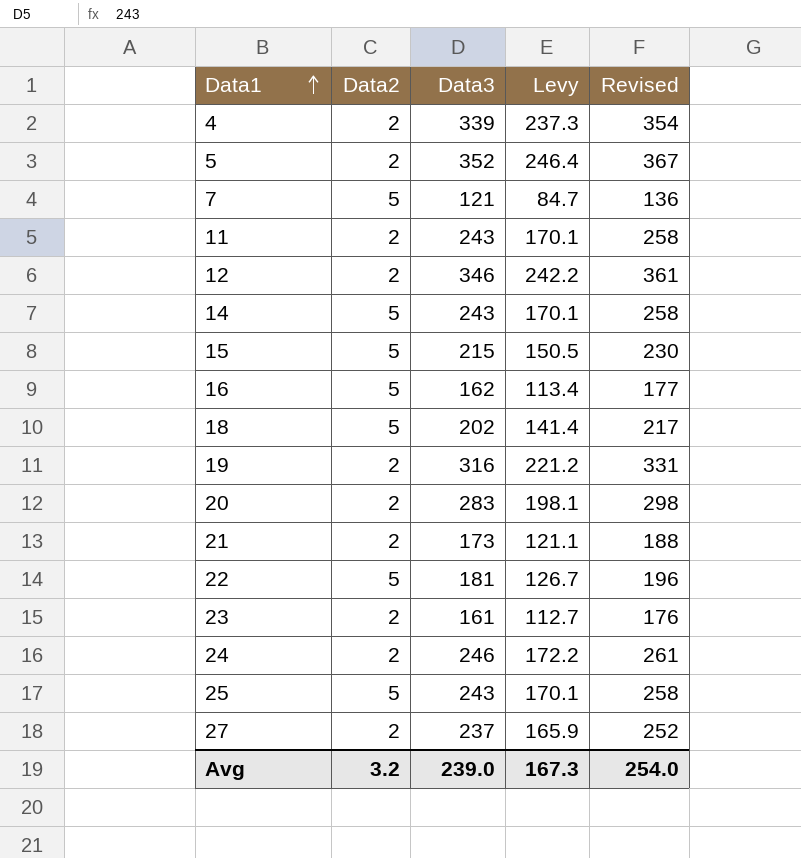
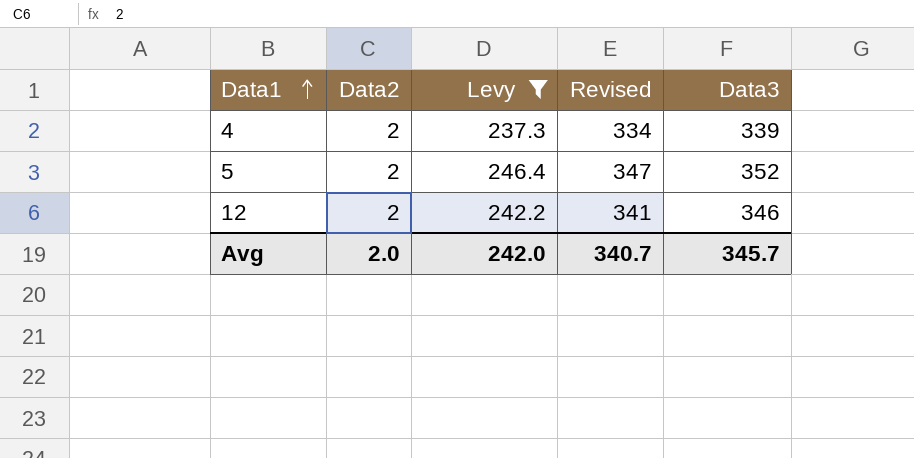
filter: none -> Levy >= 237.3
column Revised | formula: [Data3] + 15 -> [Data3] - 5
column Data3 | position: 3 -> 5
Avg | Data2: 3.2 -> 2.0
Avg | Levy: 167.3 -> 242.0
Avg | Revised: 254.0 -> 340.7
Avg | Data3: 239.0 -> 345.7

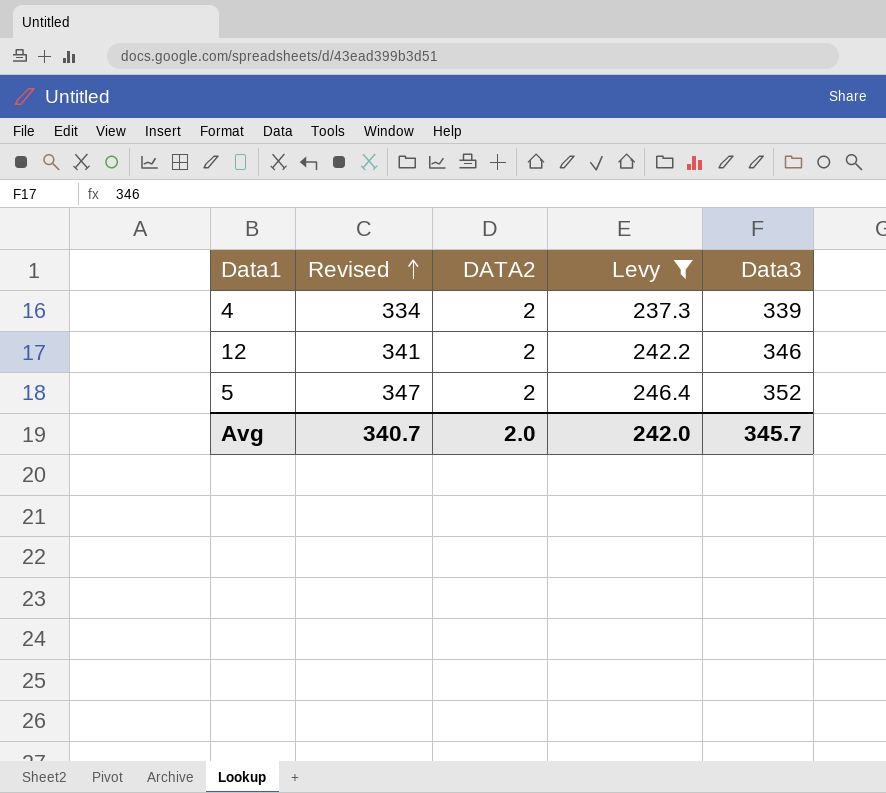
row order: Data1 ascending -> Revised ascending
column Revised | position: 4 -> 2
column name: Data2 -> DATA2

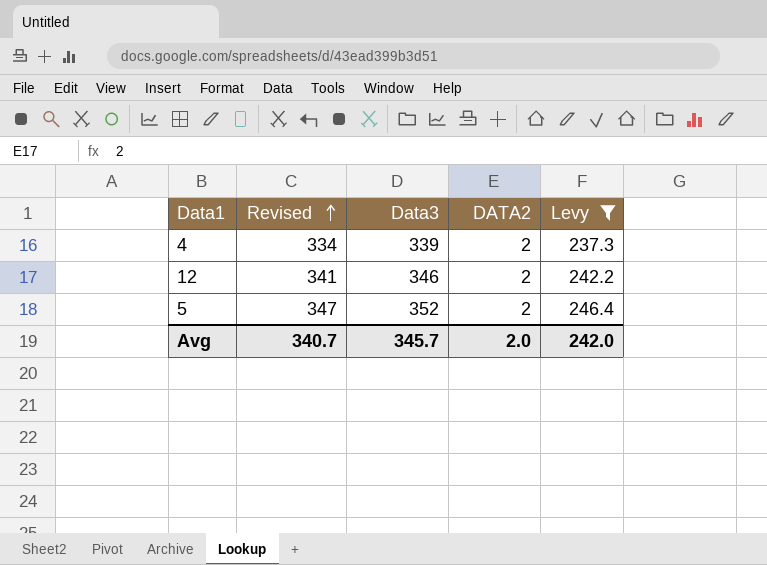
column Data3 | position: 5 -> 3

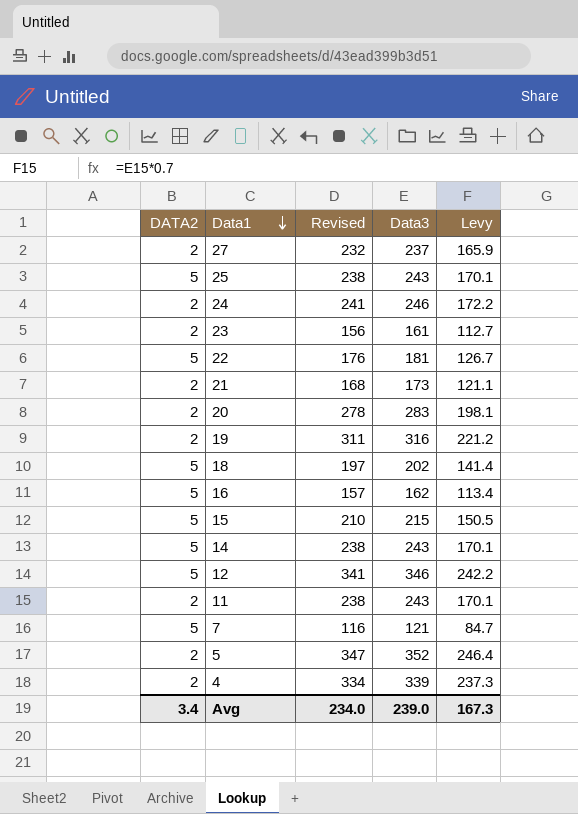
filter: Levy >= 237.3 -> none
row order: Revised ascending -> Data1 descending
column DATA2 | position: 4 -> 1
12 | DATA2: 2 -> 5
Avg | DATA2: 2.0 -> 3.4
Avg | Revised: 340.7 -> 234.0
Avg | Data3: 345.7 -> 239.0
Avg | Levy: 242.0 -> 167.3

